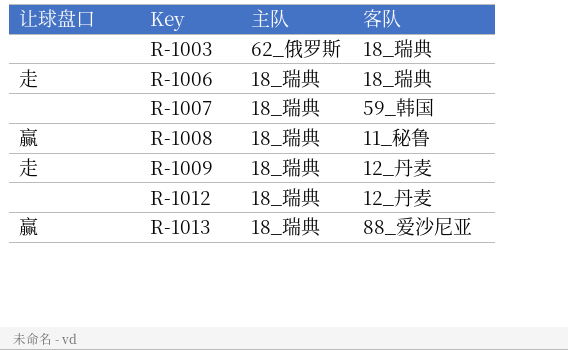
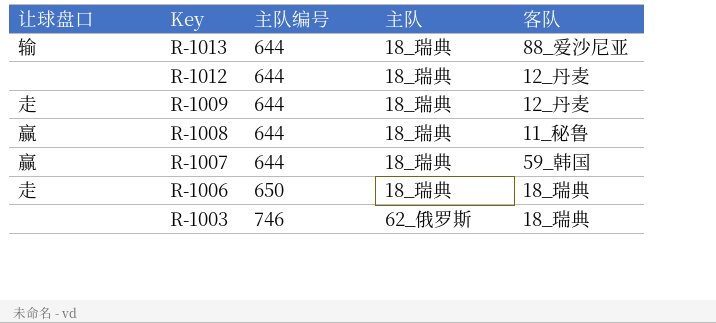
row order: Key ascending -> Key descending
column 主队编号 | position: none -> 3
R-1013 | 让球盘口: 赢 -> 输
R-1007 | 让球盘口: none -> 赢

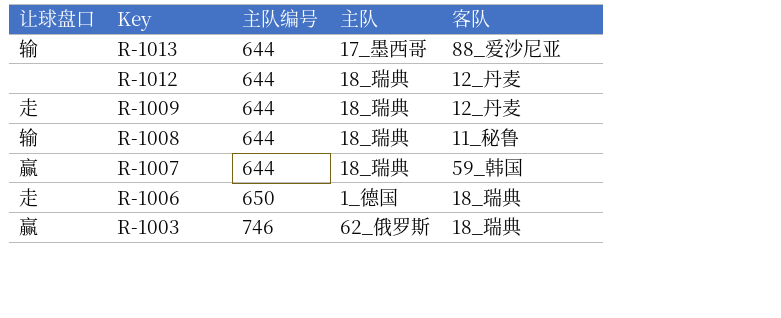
R-1013 | 主队: 18_瑞典 -> 17_墨西哥
R-1008 | 让球盘口: 赢 -> 输
R-1006 | 主队: 18_瑞典 -> 1_德国
R-1003 | 让球盘口: none -> 赢

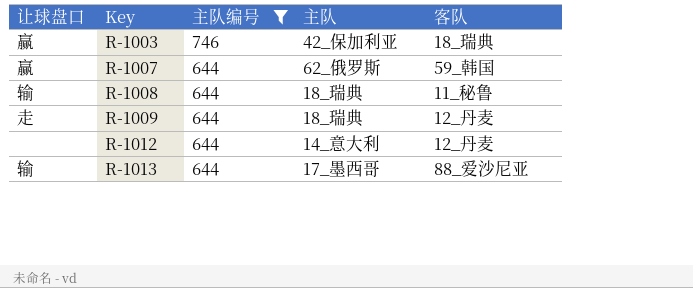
filter: none -> 主队编号 != 650
row order: Key descending -> Key ascending
R-1003 | 主队: 62_俄罗斯 -> 42_保加利亚
R-1007 | 主队: 18_瑞典 -> 62_俄罗斯
R-1012 | 主队: 18_瑞典 -> 14_意大利

